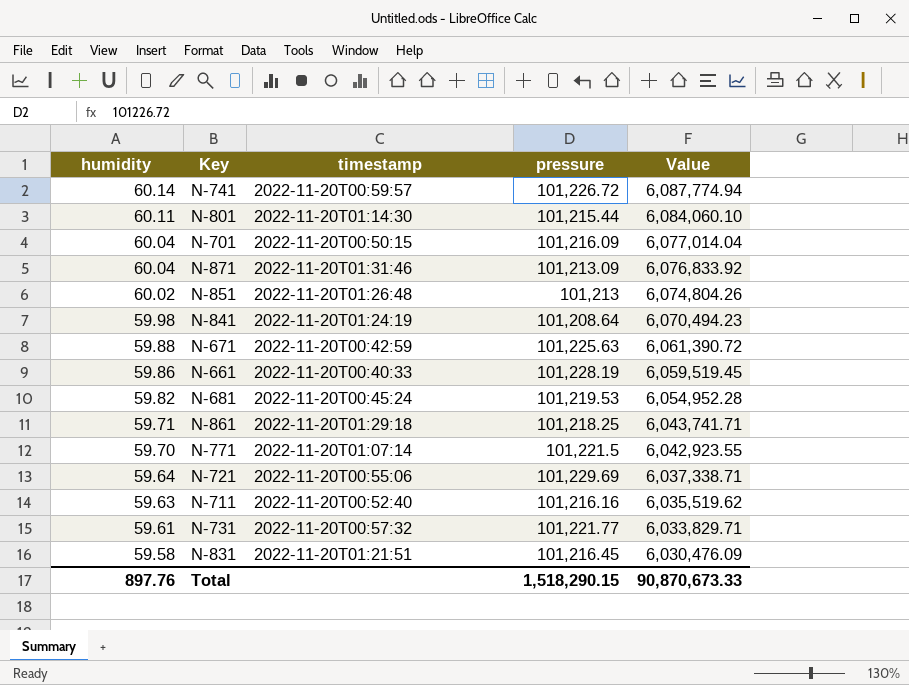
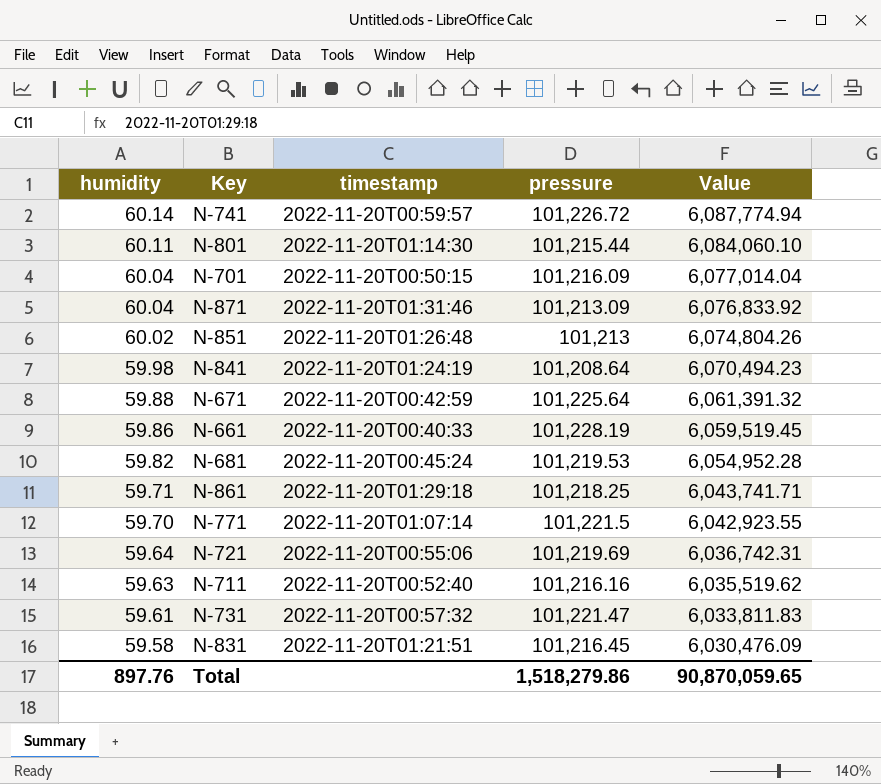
N-671 | pressure: 101,225.63 -> 101,225.64
N-671 | Value: 6,061,390.72 -> 6,061,391.32
N-721 | pressure: 101,229.69 -> 101,219.69
N-721 | Value: 6,037,338.71 -> 6,036,742.31
N-731 | pressure: 101,221.77 -> 101,221.47
N-731 | Value: 6,033,829.71 -> 6,033,811.83
Total | pressure: 1,518,290.15 -> 1,518,279.86
Total | Value: 90,870,673.33 -> 90,870,059.65

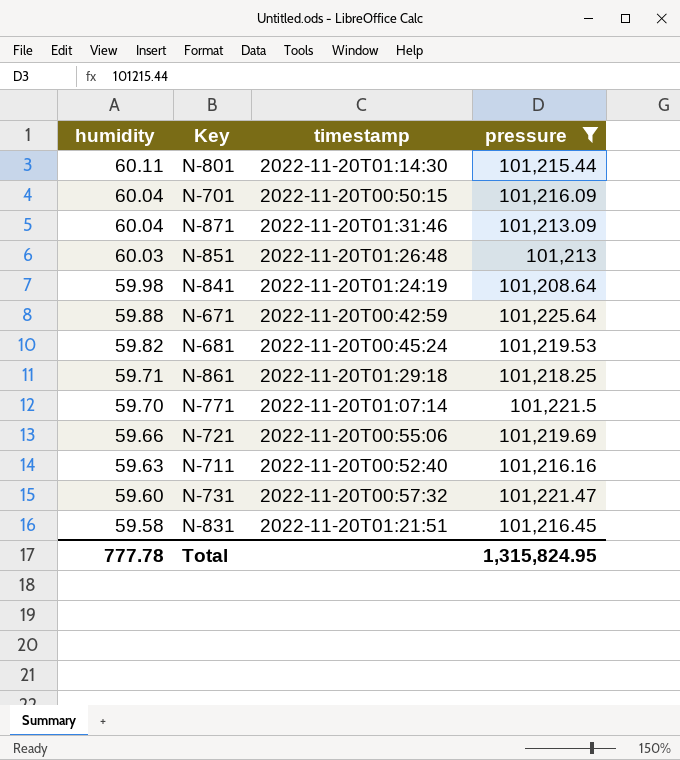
filter: none -> pressure <= 101,225.64
column Value | formula: [humidity] * [pressure] -> none
N-851 | humidity: 60.02 -> 60.03
N-721 | humidity: 59.64 -> 59.66
N-731 | humidity: 59.61 -> 59.60
Total | humidity: 897.76 -> 777.78
Total | pressure: 1,518,279.86 -> 1,315,824.95

